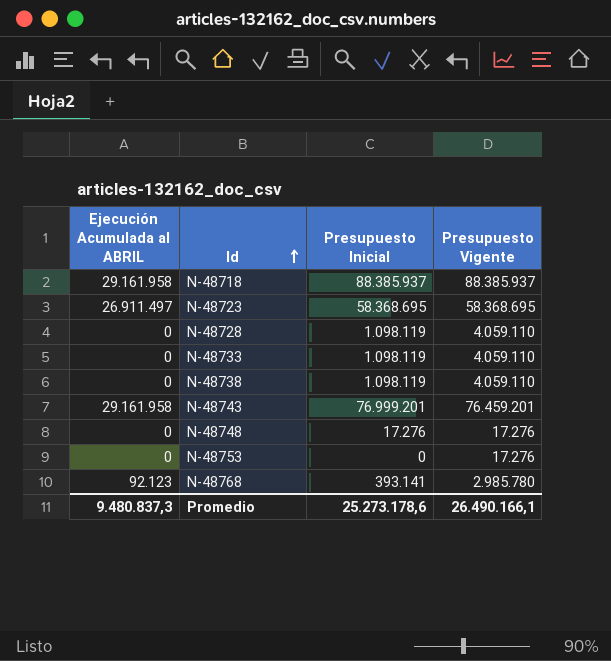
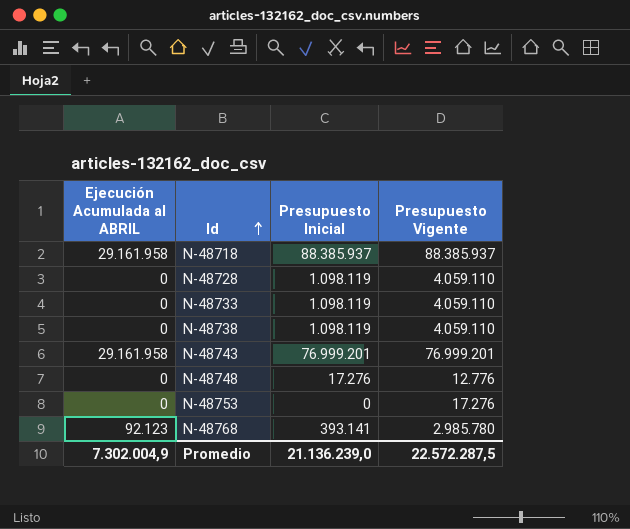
row N-48723: 26.911.497 | 58.368.695 | 58.368.695 -> none
N-48743 | Presupuesto Vigente: 76.459.201 -> 76.999.201
N-48748 | Presupuesto Vigente: 17.276 -> 12.776
Promedio | Ejecución Acumulada al ABRIL: 9.480.837,3 -> 7.302.004,9
Promedio | Presupuesto Inicial: 25.273.178,6 -> 21.136.239,0
Promedio | Presupuesto Vigente: 26.490.166,1 -> 22.572.287,5

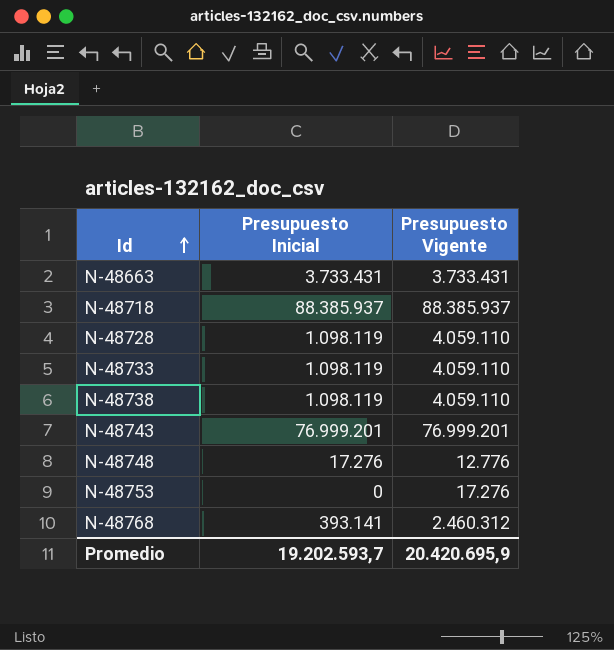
column Ejecución Acumulada al ABRIL | position: 1 -> none
row N-48663: none -> 3.733.431 | 3.733.431
N-48768 | Presupuesto Vigente: 2.985.780 -> 2.460.312
Promedio | Presupuesto Inicial: 21.136.239,0 -> 19.202.593,7
Promedio | Presupuesto Vigente: 22.572.287,5 -> 20.420.695,9

